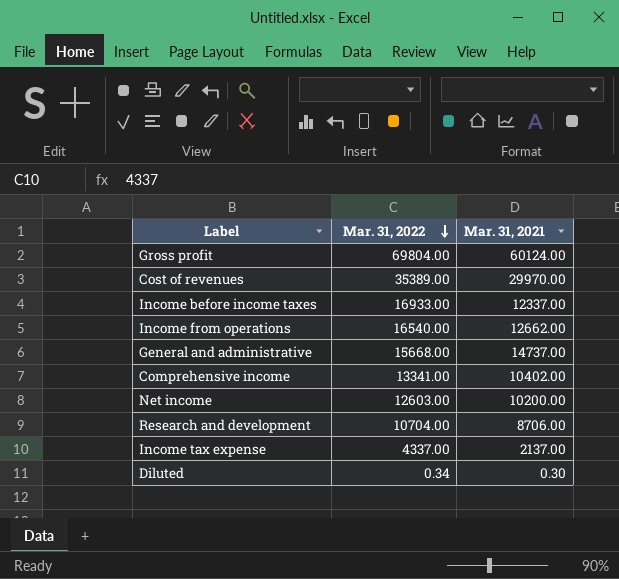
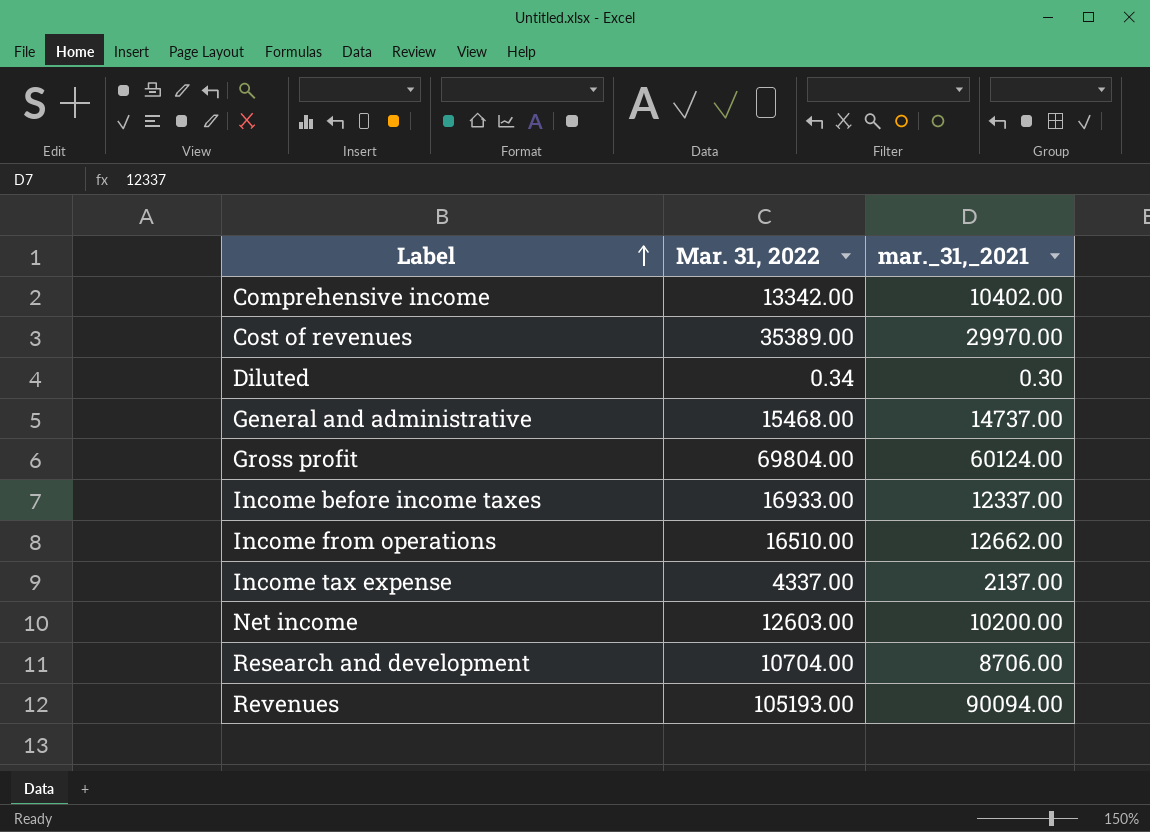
row order: Mar. 31, 2022 descending -> Label ascending
column name: Mar. 31, 2021 -> mar._31,_2021
Comprehensive income | Mar. 31, 2022: 13341.00 -> 13342.00
General and administrative | Mar. 31, 2022: 15668.00 -> 15468.00
Income from operations | Mar. 31, 2022: 16540.00 -> 16510.00
row Revenues: none -> 105193.00 | 90094.00

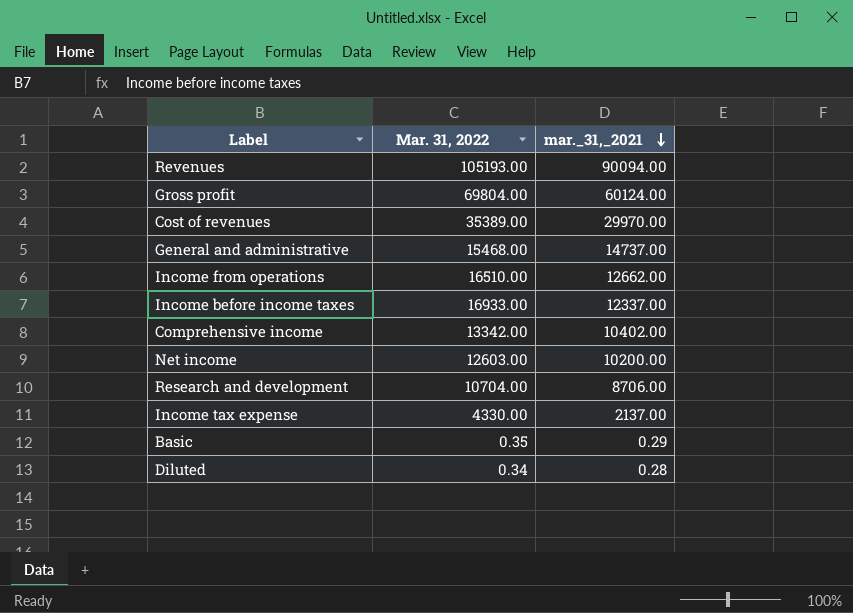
row order: Label ascending -> mar._31,_2021 descending
Income tax expense | Mar. 31, 2022: 4337.00 -> 4330.00
row Basic: none -> 0.35 | 0.29
Diluted | mar._31,_2021: 0.30 -> 0.28

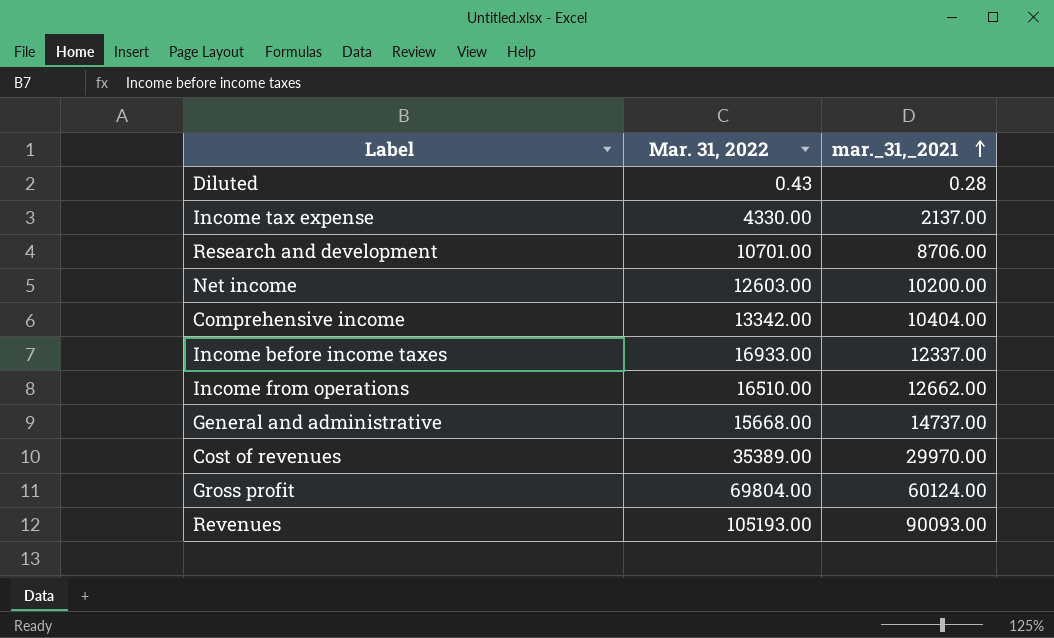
row order: mar._31,_2021 descending -> mar._31,_2021 ascending
row Basic: 0.35 | 0.29 -> none
Diluted | Mar. 31, 2022: 0.34 -> 0.43
Research and development | Mar. 31, 2022: 10704.00 -> 10701.00
Comprehensive income | mar._31,_2021: 10402.00 -> 10404.00
General and administrative | Mar. 31, 2022: 15468.00 -> 15668.00
Revenues | mar._31,_2021: 90094.00 -> 90093.00

